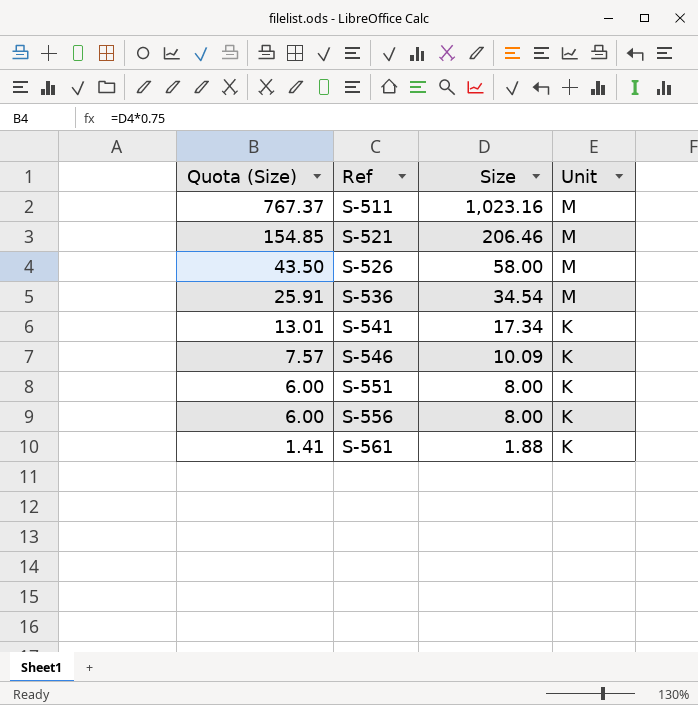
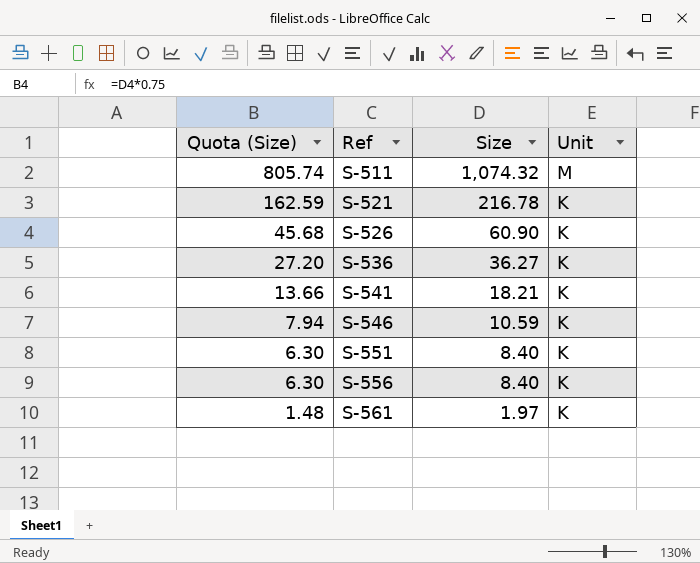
S-511 | Quota (Size): 767.37 -> 805.74
S-511 | Size: 1,023.16 -> 1,074.32
S-521 | Quota (Size): 154.85 -> 162.59
S-521 | Size: 206.46 -> 216.78
S-521 | Unit: M -> K
S-526 | Quota (Size): 43.50 -> 45.68
S-526 | Size: 58.00 -> 60.90
S-526 | Unit: M -> K
S-536 | Quota (Size): 25.91 -> 27.20
S-536 | Size: 34.54 -> 36.27
S-536 | Unit: M -> K
S-541 | Quota (Size): 13.01 -> 13.66
S-541 | Size: 17.34 -> 18.21
S-546 | Quota (Size): 7.57 -> 7.94
S-546 | Size: 10.09 -> 10.59
S-551 | Quota (Size): 6.00 -> 6.30
S-551 | Size: 8.00 -> 8.40
S-556 | Quota (Size): 6.00 -> 6.30
S-556 | Size: 8.00 -> 8.40
S-561 | Quota (Size): 1.41 -> 1.48
S-561 | Size: 1.88 -> 1.97

